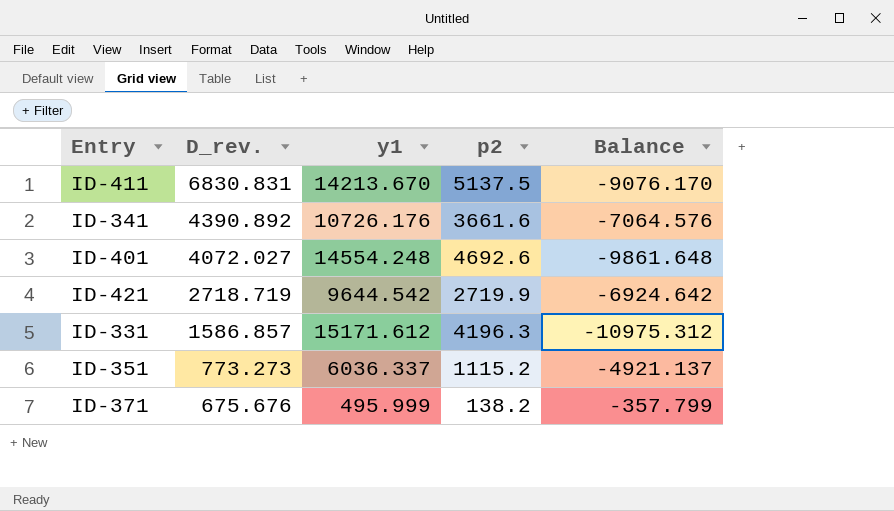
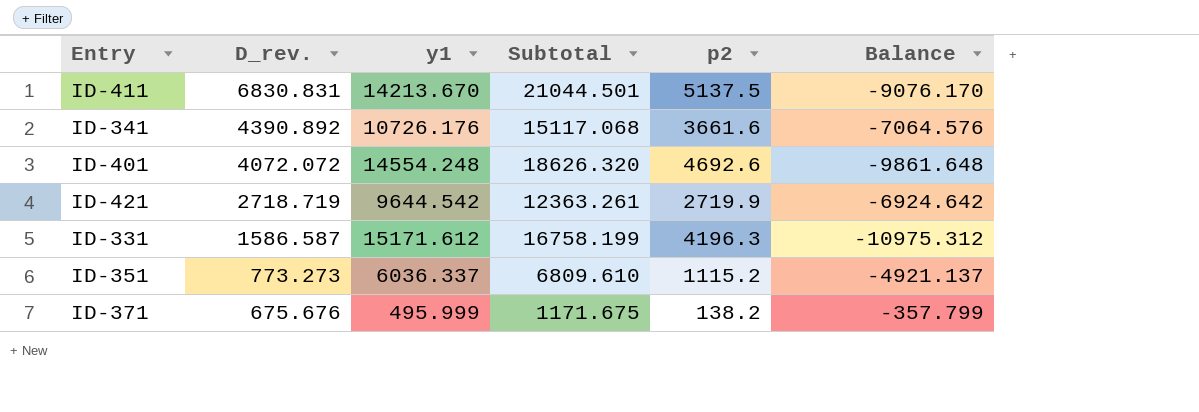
column Subtotal | formula: none -> [D_rev.] + [y1]
ID-401 | D_rev.: 4072.027 -> 4072.072
ID-331 | D_rev.: 1586.857 -> 1586.587

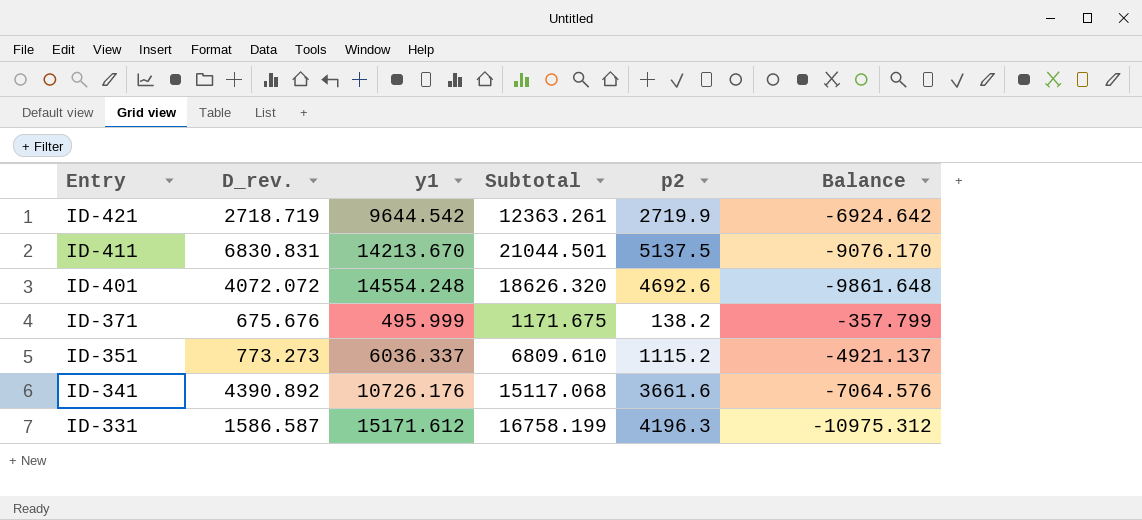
row order: D_rev. descending -> Entry descending

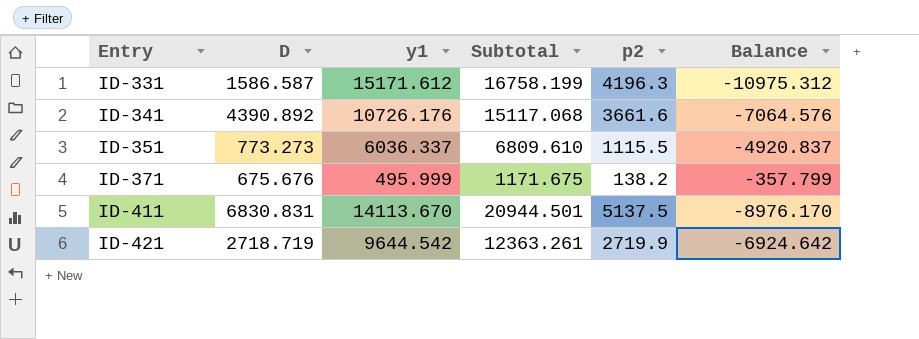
row order: Entry descending -> Entry ascending
column name: D_rev. -> D
row ID-401: 4072.072 | 14554.248 | 18626.320 | 4692.6 | -9861.648 -> none
ID-351 | p2: 1115.2 -> 1115.5
ID-351 | Balance: -4921.137 -> -4920.837
ID-411 | y1: 14213.670 -> 14113.670
ID-411 | Subtotal: 21044.501 -> 20944.501
ID-411 | Balance: -9076.170 -> -8976.170

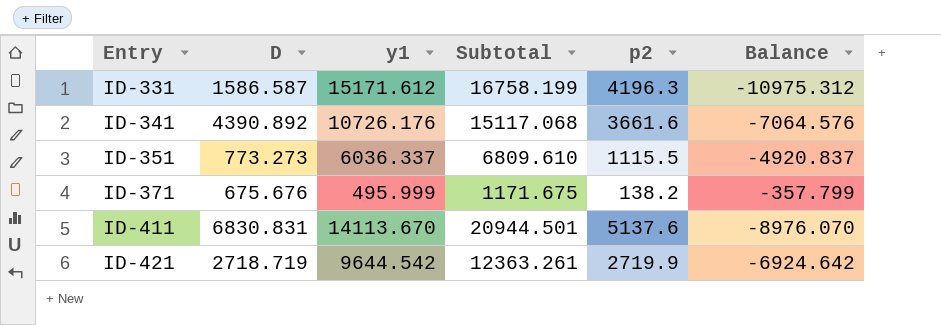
ID-411 | p2: 5137.5 -> 5137.6
ID-411 | Balance: -8976.170 -> -8976.070

